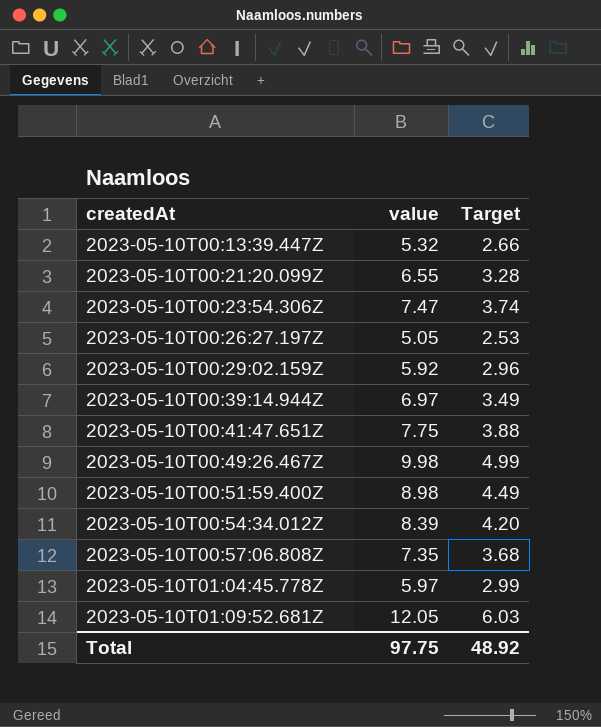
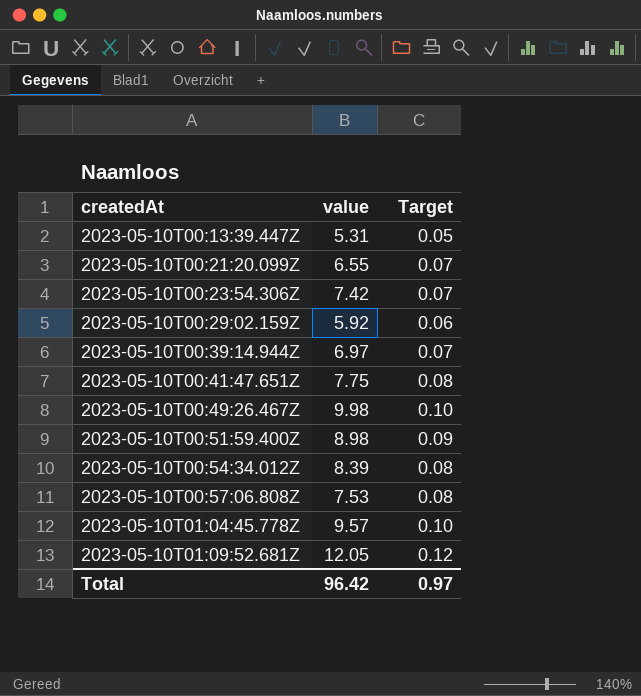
column Target | formula: [value] * 0.5 -> [value] * 0.01
row 2023-05-10T00:26:27.197Z: 5.05 | 2.53 -> none
2023-05-10T00:13:39.447Z | value: 5.32 -> 5.31
2023-05-10T00:23:54.306Z | value: 7.47 -> 7.42
2023-05-10T00:57:06.808Z | value: 7.35 -> 7.53
2023-05-10T01:04:45.778Z | value: 5.97 -> 9.57
Total | value: 97.75 -> 96.42
Total | Target: 48.92 -> 0.97

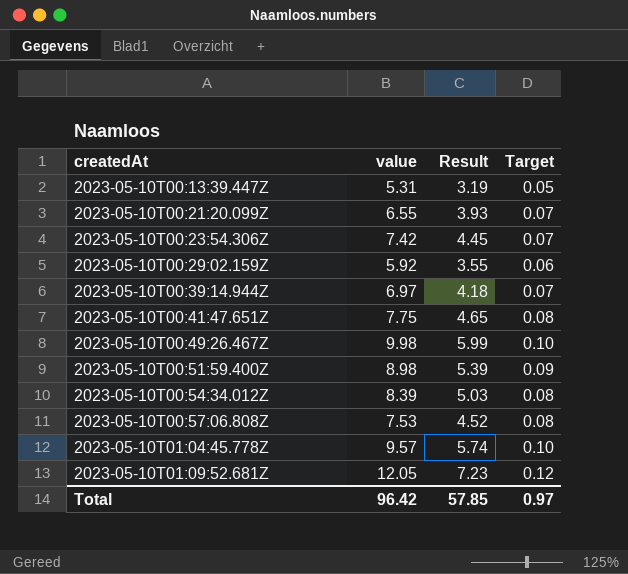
column Result | formula: none -> [value] * 0.6

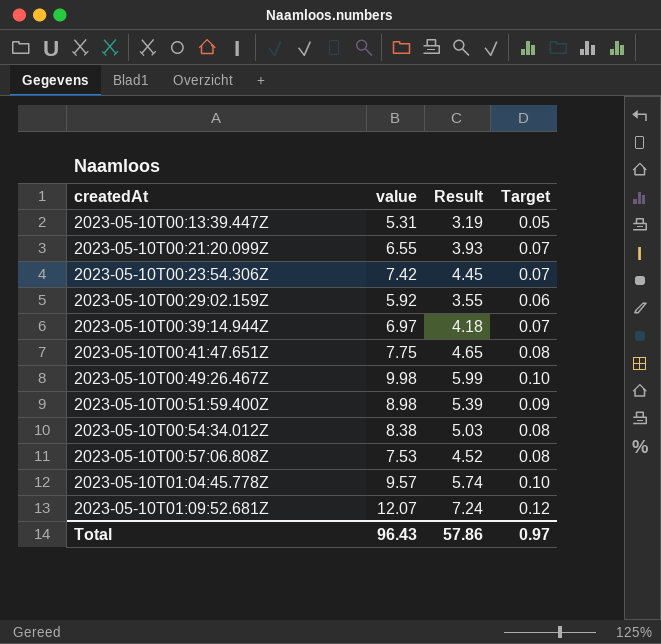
2023-05-10T00:54:34.012Z | value: 8.39 -> 8.38
2023-05-10T01:09:52.681Z | value: 12.05 -> 12.07
2023-05-10T01:09:52.681Z | Result: 7.23 -> 7.24
Total | value: 96.42 -> 96.43
Total | Result: 57.85 -> 57.86

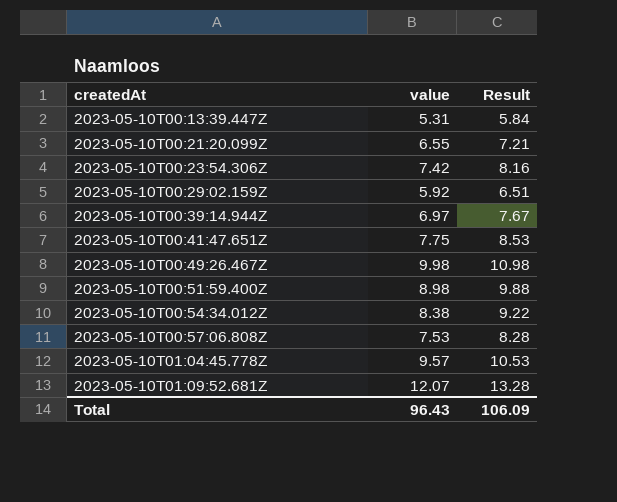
column Target | formula: [value] * 0.01 -> none
column Result | formula: [value] * 0.6 -> [value] * 1.1
Total | Result: 57.86 -> 106.09

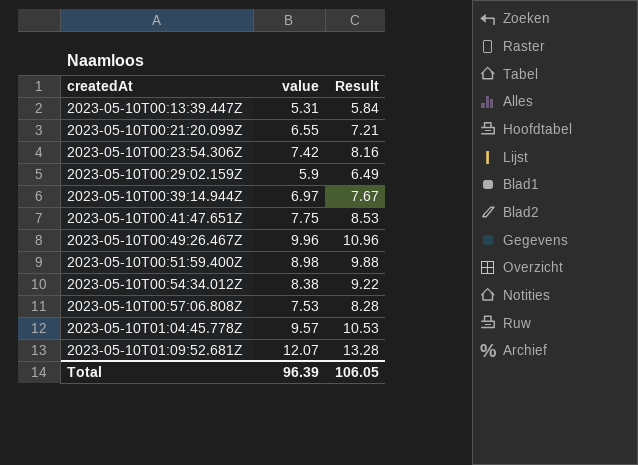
2023-05-10T00:29:02.159Z | value: 5.92 -> 5.9
2023-05-10T00:29:02.159Z | Result: 6.51 -> 6.49
2023-05-10T00:49:26.467Z | value: 9.98 -> 9.96
2023-05-10T00:49:26.467Z | Result: 10.98 -> 10.96
Total | value: 96.43 -> 96.39
Total | Result: 106.09 -> 106.05

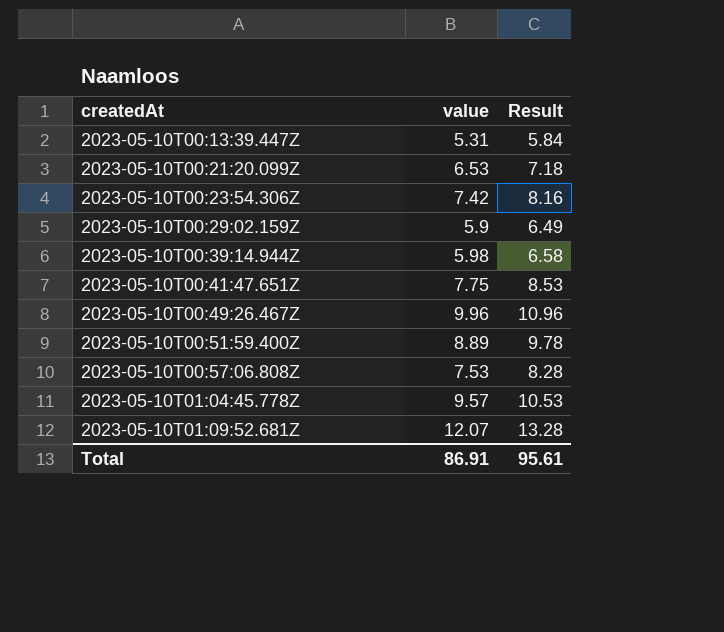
row 2023-05-10T00:54:34.012Z: 8.38 | 9.22 -> none
2023-05-10T00:21:20.099Z | value: 6.55 -> 6.53
2023-05-10T00:21:20.099Z | Result: 7.21 -> 7.18
2023-05-10T00:39:14.944Z | value: 6.97 -> 5.98
2023-05-10T00:39:14.944Z | Result: 7.67 -> 6.58
2023-05-10T00:51:59.400Z | value: 8.98 -> 8.89
2023-05-10T00:51:59.400Z | Result: 9.88 -> 9.78
Total | value: 96.39 -> 86.91
Total | Result: 106.05 -> 95.61

